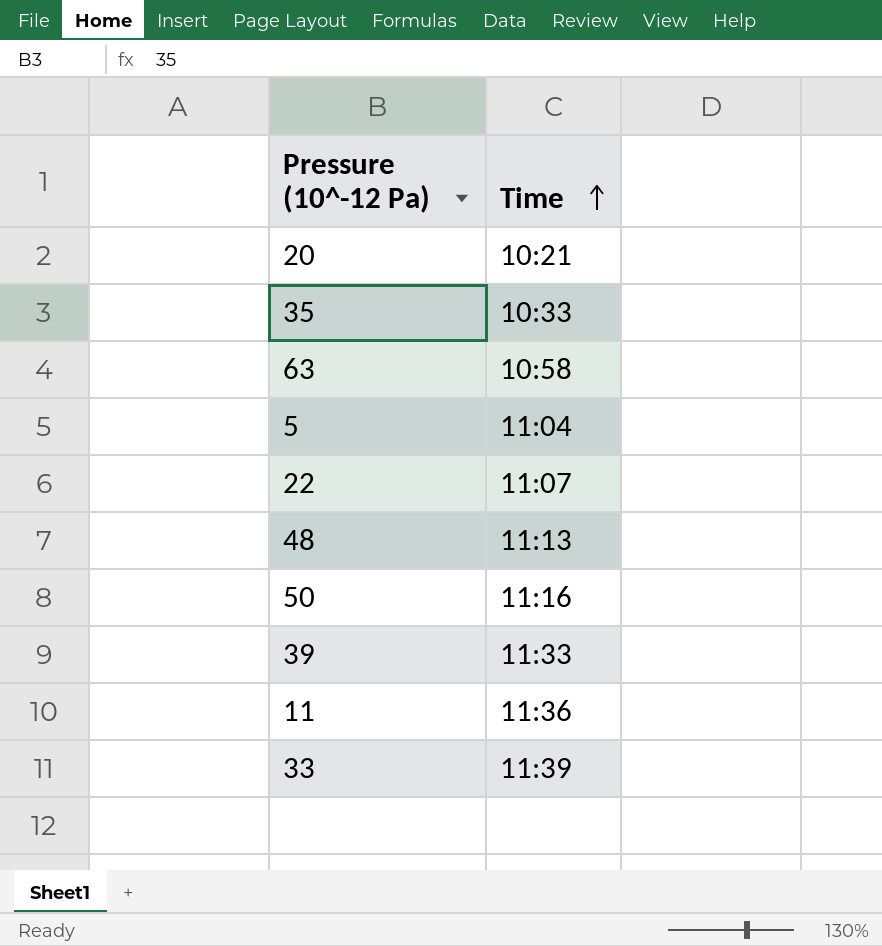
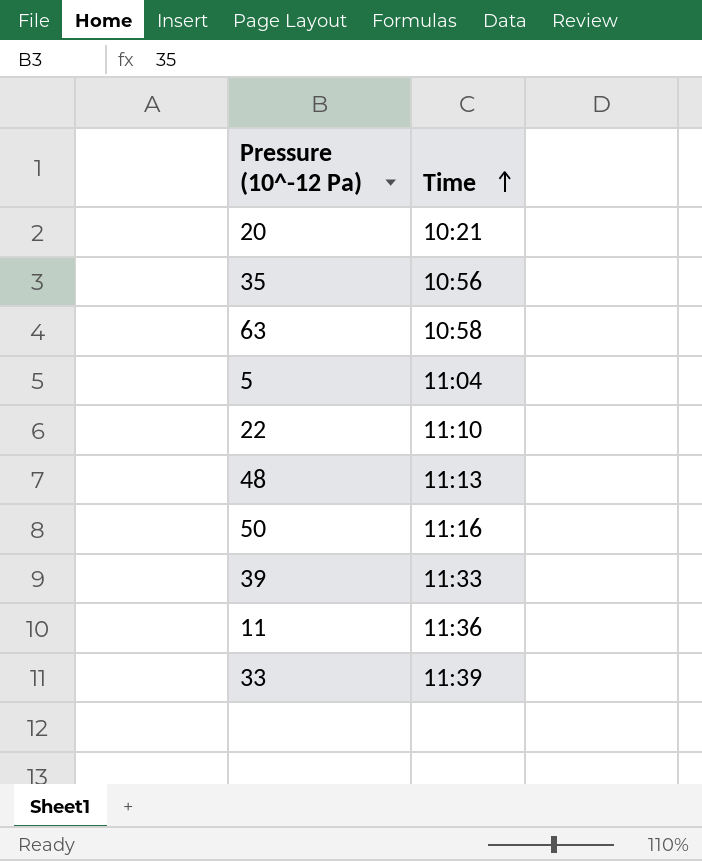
35 | Time: 10:33 -> 10:56
22 | Time: 11:07 -> 11:10

